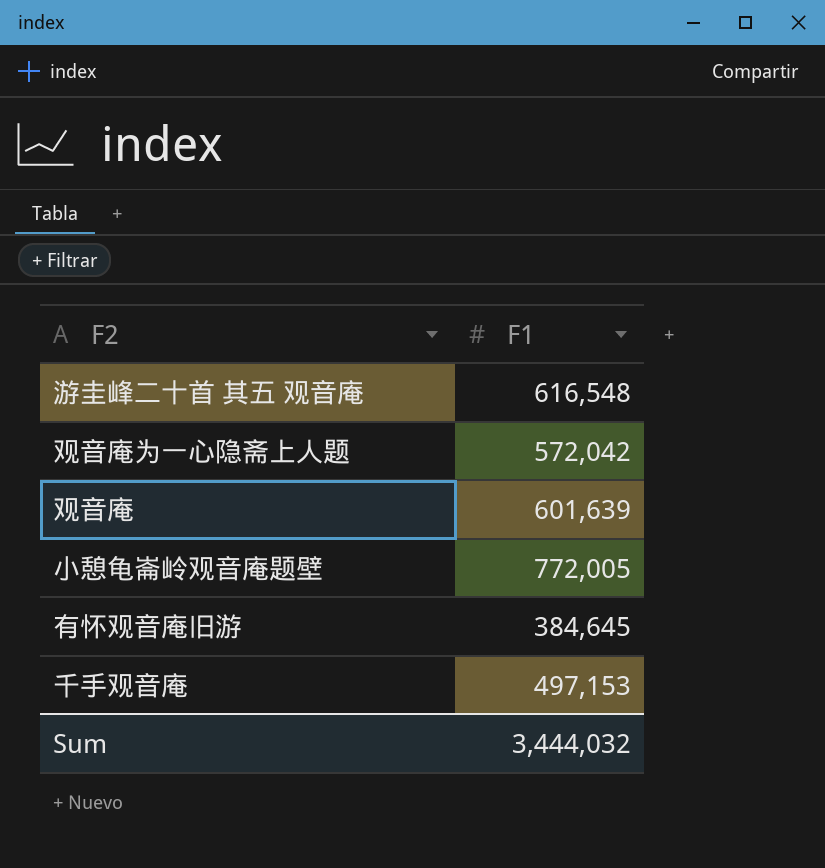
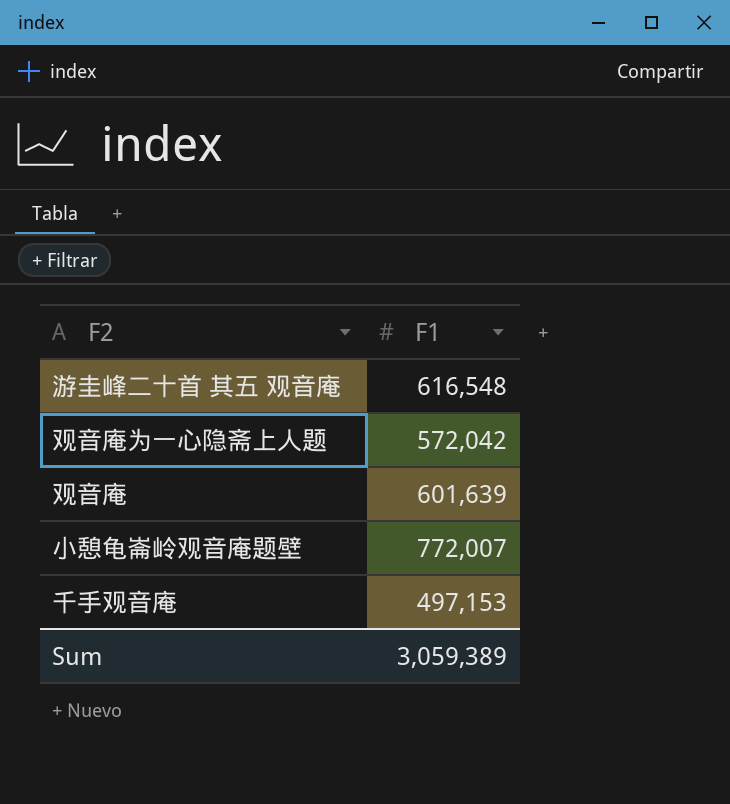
row 有怀观音庵旧游: 384,645 -> none
小憩龟崙岭观音庵题壁 | F1: 772,005 -> 772,007
Sum | F1: 3,444,032 -> 3,059,389

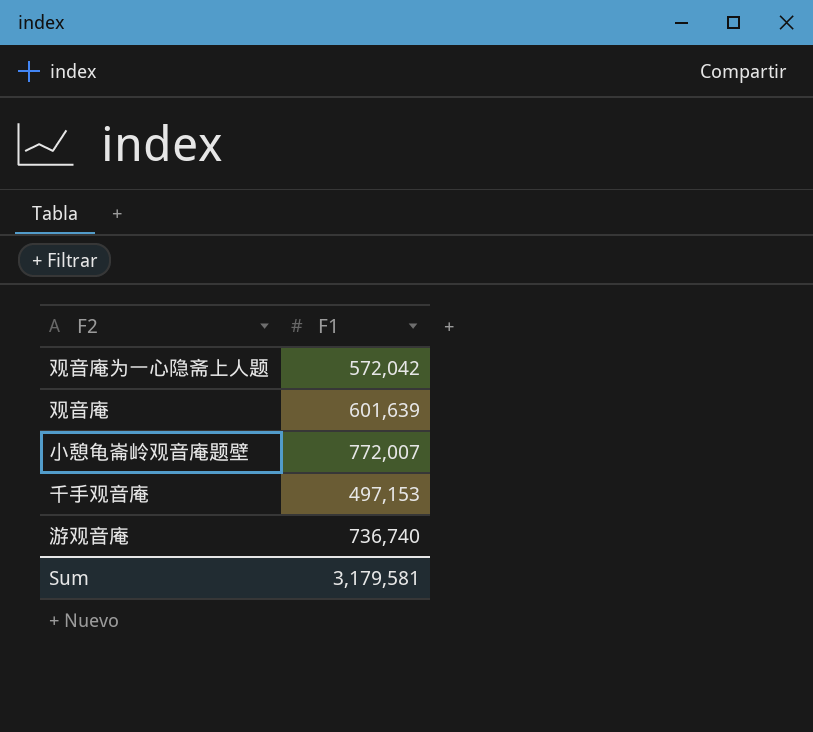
row 游圭峰二十首 其五 观音庵: 616,548 -> none
row 游观音庵: none -> 736,740
Sum | F1: 3,059,389 -> 3,179,581

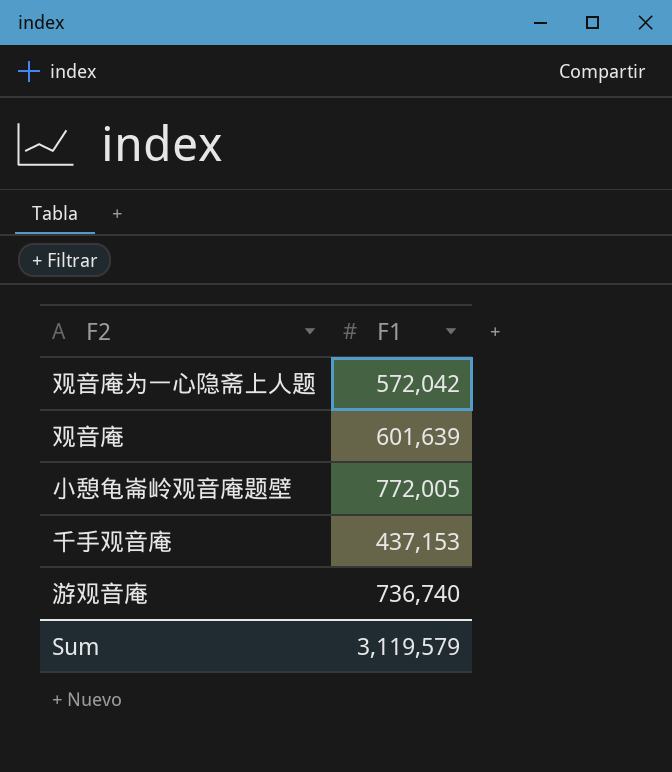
小憩龟崙岭观音庵题壁 | F1: 772,007 -> 772,005
千手观音庵 | F1: 497,153 -> 437,153
Sum | F1: 3,179,581 -> 3,119,579

